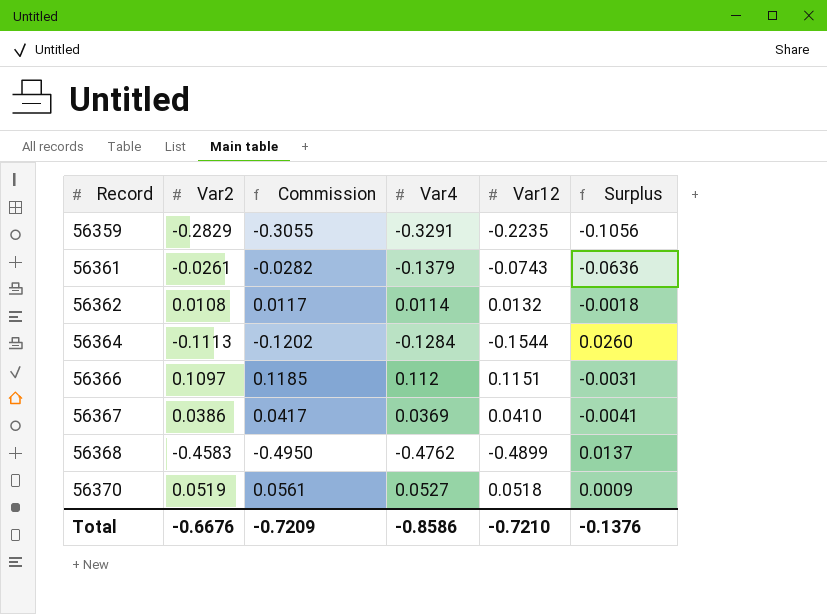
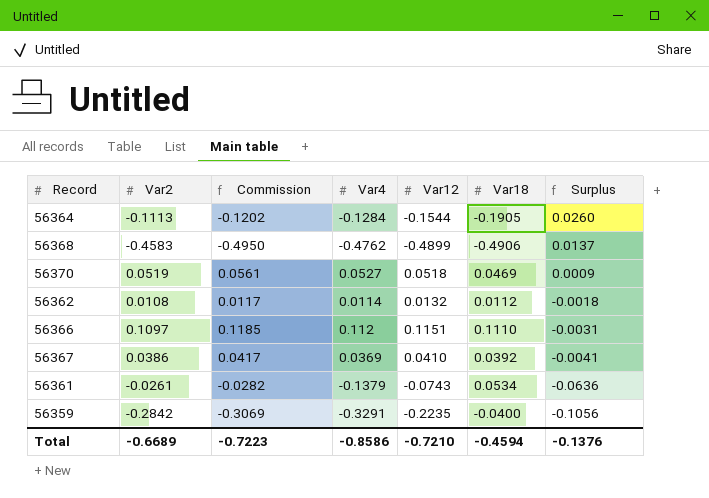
row order: Record ascending -> Surplus descending
column Var18 | position: none -> 6
56359 | Var2: -0.2829 -> -0.2842
56359 | Commission: -0.3055 -> -0.3069
Total | Var2: -0.6676 -> -0.6689
Total | Commission: -0.7209 -> -0.7223

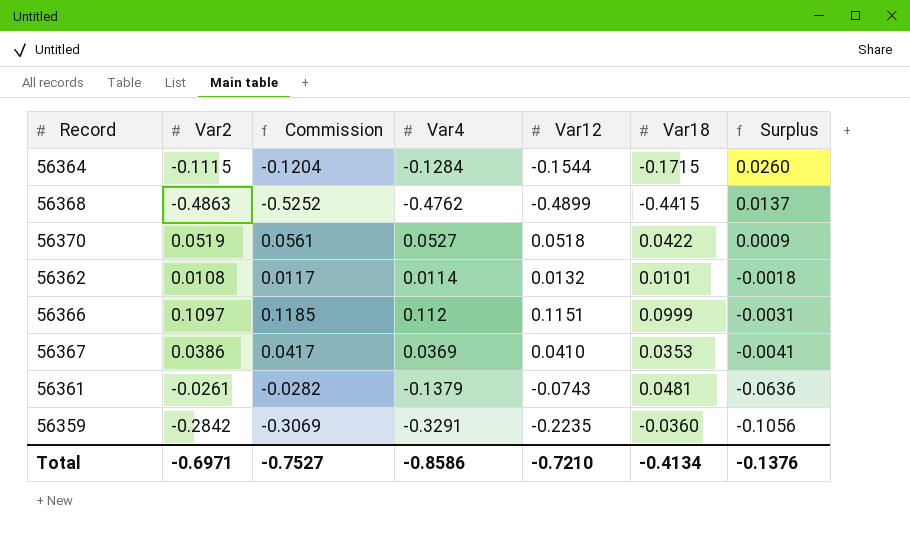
56364 | Var2: -0.1113 -> -0.1115
56364 | Commission: -0.1202 -> -0.1204
56364 | Var18: -0.1905 -> -0.1715
56368 | Var2: -0.4583 -> -0.4863
56368 | Commission: -0.4950 -> -0.5252
56368 | Var18: -0.4906 -> -0.4415
56370 | Var18: 0.0469 -> 0.0422
56362 | Var18: 0.0112 -> 0.0101
56366 | Var18: 0.1110 -> 0.0999
56367 | Var18: 0.0392 -> 0.0353
56361 | Var18: 0.0534 -> 0.0481
56359 | Var18: -0.0400 -> -0.0360
Total | Var2: -0.6689 -> -0.6971
Total | Commission: -0.7223 -> -0.7527
Total | Var18: -0.4594 -> -0.4134

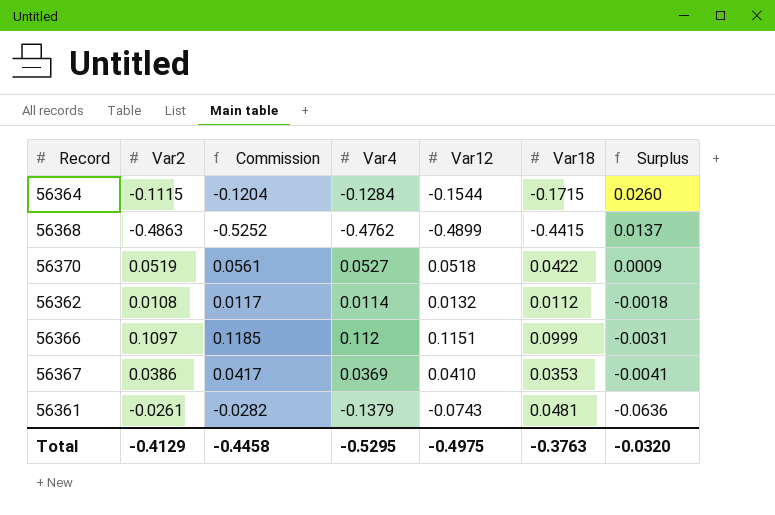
row 56359: -0.2842 | -0.3069 | -0.3291 | -0.2235 | -0.0360 | -0.1056 -> none
56362 | Var18: 0.0101 -> 0.0112
Total | Var2: -0.6971 -> -0.4129
Total | Commission: -0.7527 -> -0.4458
Total | Var4: -0.8586 -> -0.5295
Total | Var12: -0.7210 -> -0.4975
Total | Var18: -0.4134 -> -0.3763
Total | Surplus: -0.1376 -> -0.0320

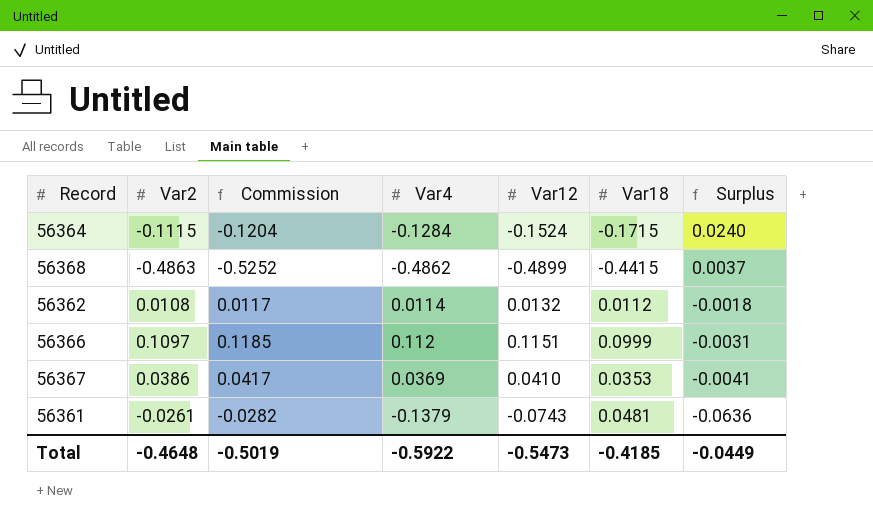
row 56370: 0.0519 | 0.0561 | 0.0527 | 0.0518 | 0.0422 | 0.0009 -> none
56364 | Var12: -0.1544 -> -0.1524
56364 | Surplus: 0.0260 -> 0.0240
56368 | Var4: -0.4762 -> -0.4862
56368 | Surplus: 0.0137 -> 0.0037
Total | Var2: -0.4129 -> -0.4648
Total | Commission: -0.4458 -> -0.5019
Total | Var4: -0.5295 -> -0.5922
Total | Var12: -0.4975 -> -0.5473
Total | Var18: -0.3763 -> -0.4185
Total | Surplus: -0.0320 -> -0.0449

